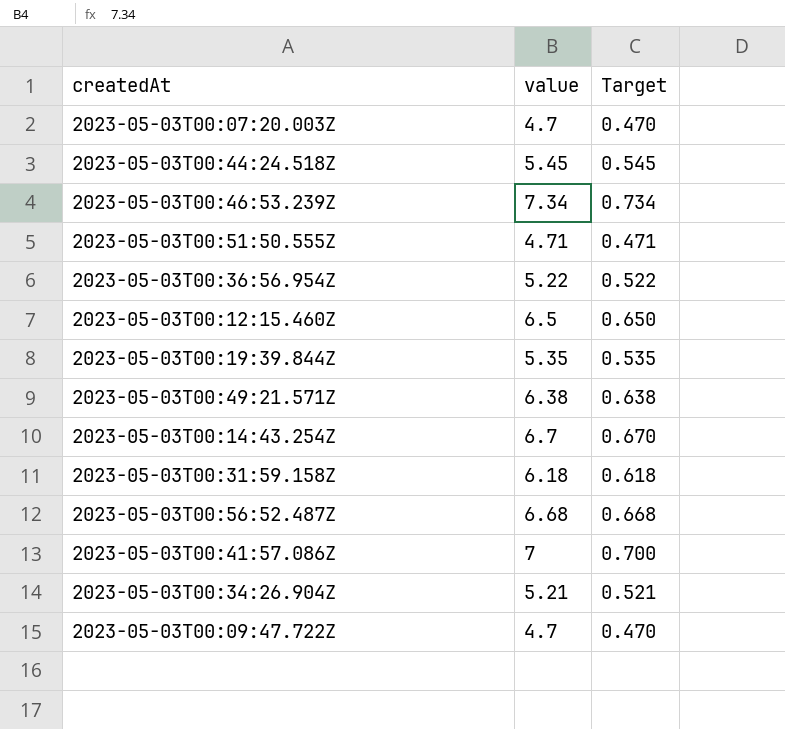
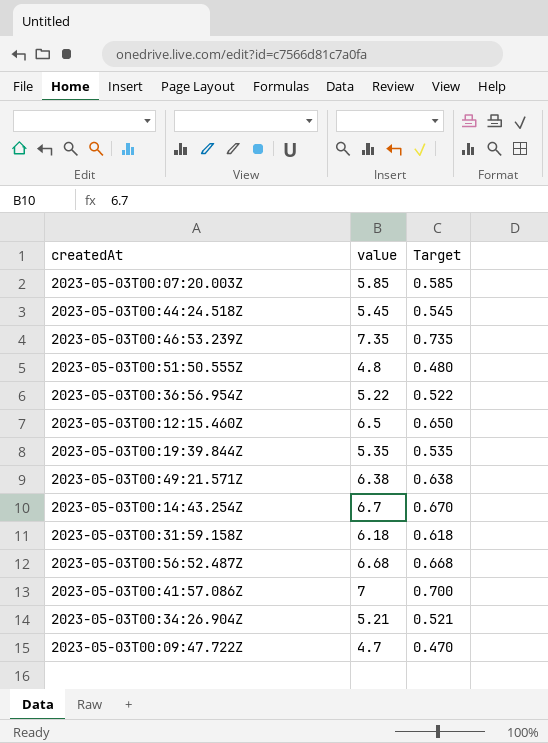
2023-05-03T00:07:20.003Z | value: 4.7 -> 5.85
2023-05-03T00:07:20.003Z | Target: 0.470 -> 0.585
2023-05-03T00:46:53.239Z | value: 7.34 -> 7.35
2023-05-03T00:46:53.239Z | Target: 0.734 -> 0.735
2023-05-03T00:51:50.555Z | value: 4.71 -> 4.8
2023-05-03T00:51:50.555Z | Target: 0.471 -> 0.480

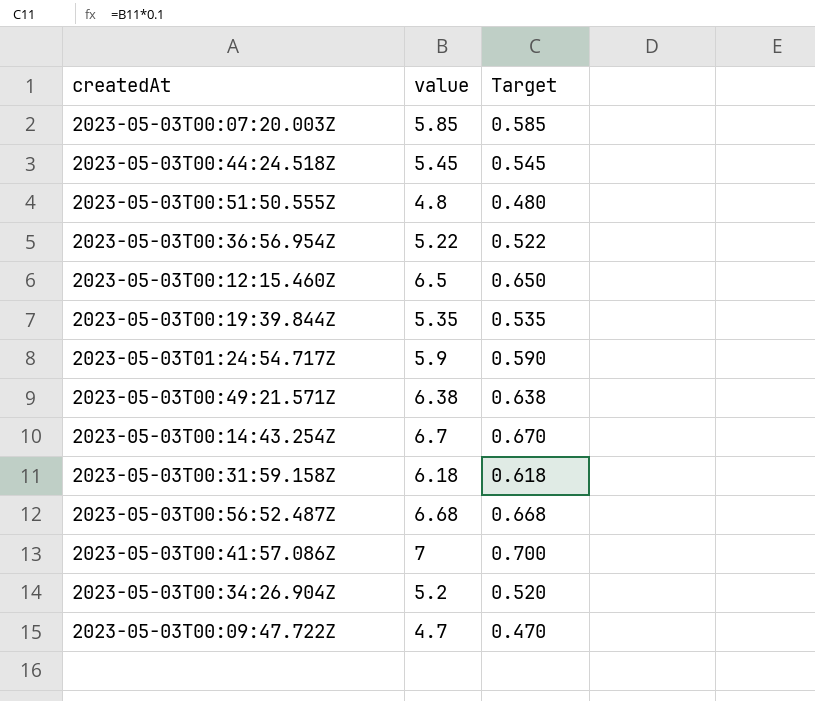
row 2023-05-03T00:46:53.239Z: 7.35 | 0.735 -> none
row 2023-05-03T01:24:54.717Z: none -> 5.9 | 0.590
2023-05-03T00:34:26.904Z | value: 5.21 -> 5.2
2023-05-03T00:34:26.904Z | Target: 0.521 -> 0.520

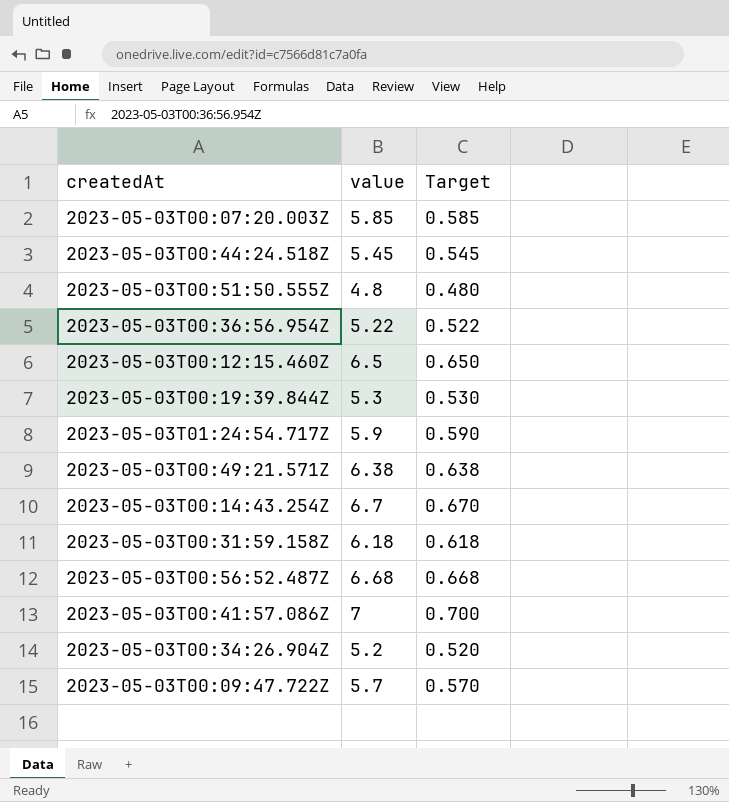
2023-05-03T00:19:39.844Z | value: 5.35 -> 5.3
2023-05-03T00:19:39.844Z | Target: 0.535 -> 0.530
2023-05-03T00:09:47.722Z | value: 4.7 -> 5.7
2023-05-03T00:09:47.722Z | Target: 0.470 -> 0.570

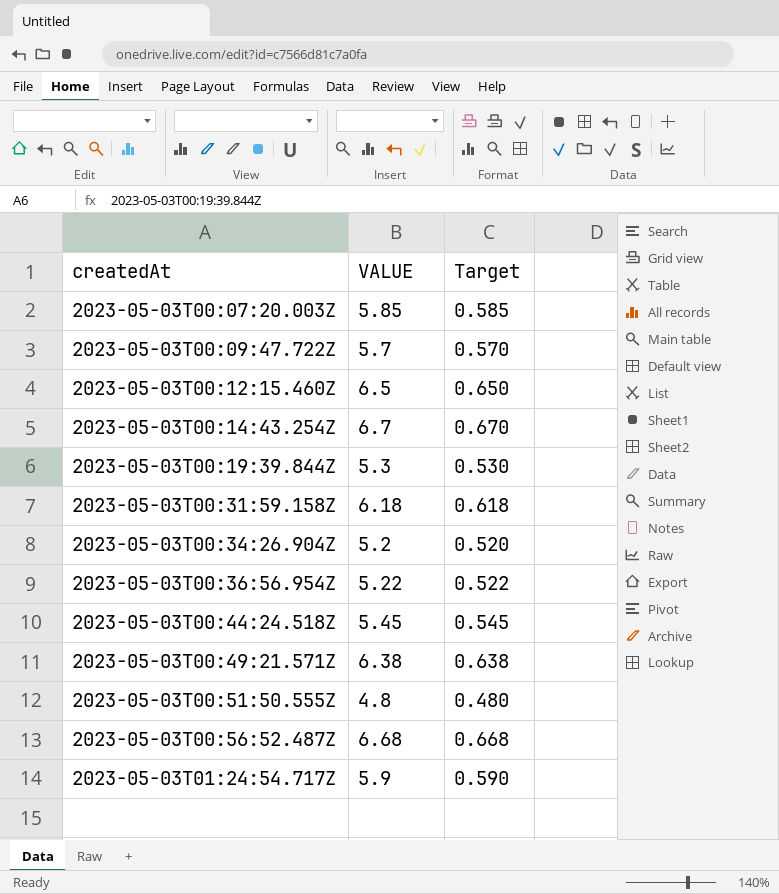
row order: none -> createdAt ascending
column name: value -> VALUE
row 2023-05-03T00:41:57.086Z: 7 | 0.700 -> none

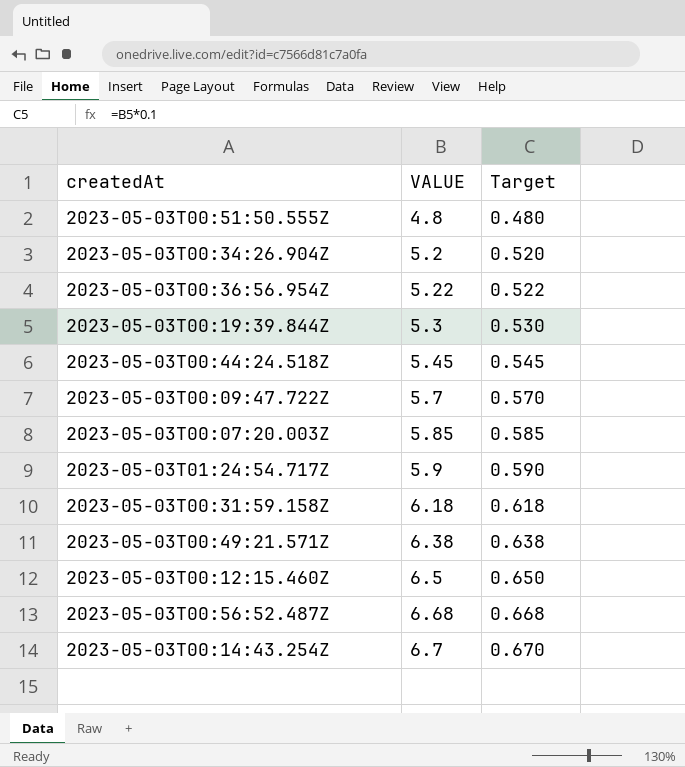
row order: createdAt ascending -> VALUE ascending

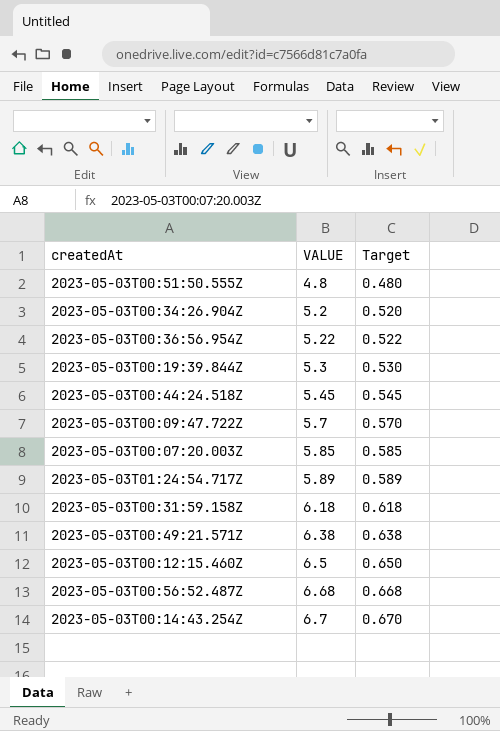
2023-05-03T01:24:54.717Z | VALUE: 5.9 -> 5.89
2023-05-03T01:24:54.717Z | Target: 0.590 -> 0.589

